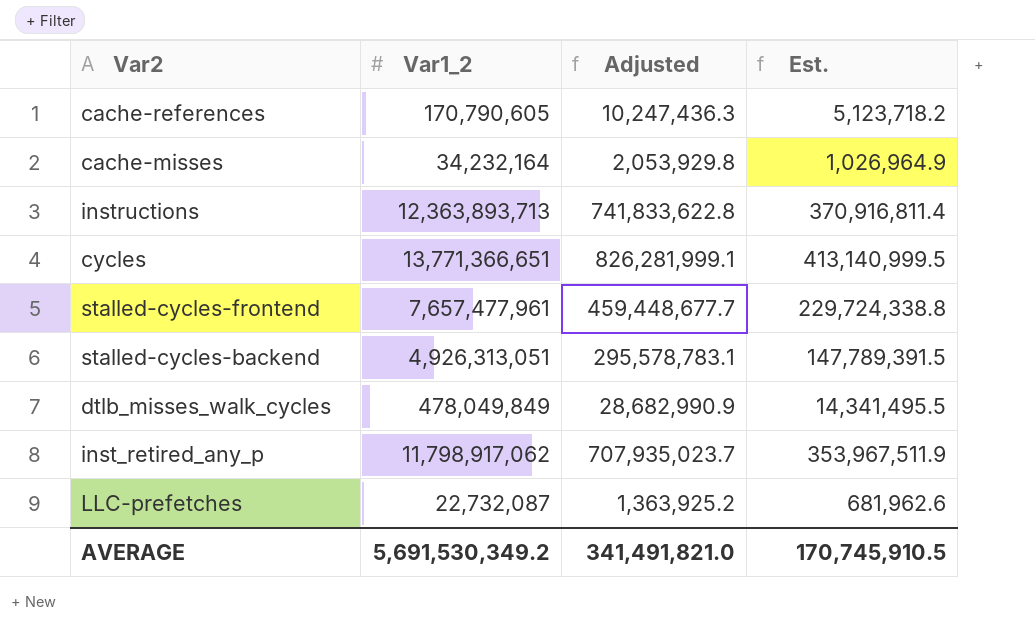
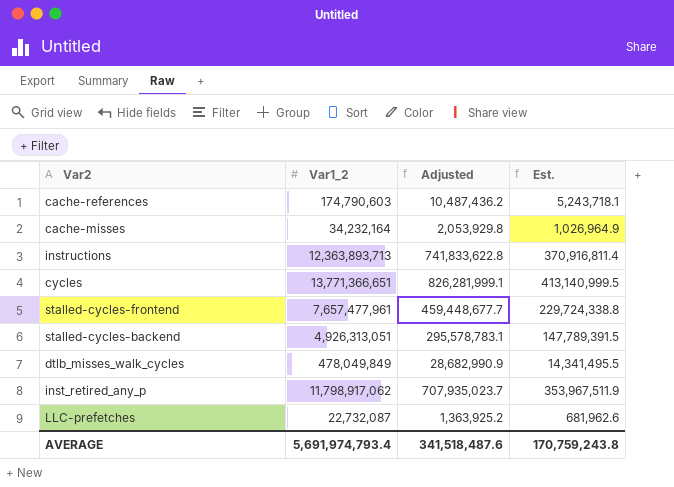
cache-references | Var1_2: 170,790,605 -> 174,790,603
cache-references | Adjusted: 10,247,436.3 -> 10,487,436.2
cache-references | Est.: 5,123,718.2 -> 5,243,718.1
AVERAGE | Var1_2: 5,691,530,349.2 -> 5,691,974,793.4
AVERAGE | Adjusted: 341,491,821.0 -> 341,518,487.6
AVERAGE | Est.: 170,745,910.5 -> 170,759,243.8

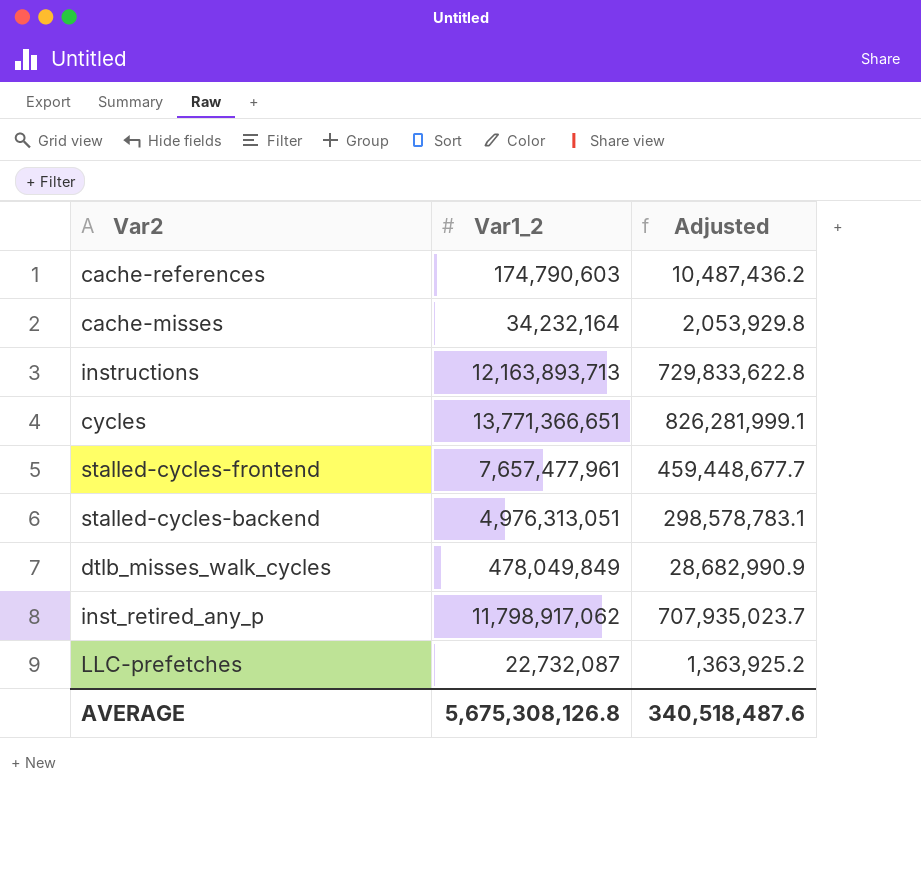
column Est. | formula: [Var1_2] * 0.03 -> none
instructions | Var1_2: 12,363,893,713 -> 12,163,893,713
instructions | Adjusted: 741,833,622.8 -> 729,833,622.8
stalled-cycles-backend | Var1_2: 4,926,313,051 -> 4,976,313,051
stalled-cycles-backend | Adjusted: 295,578,783.1 -> 298,578,783.1
AVERAGE | Var1_2: 5,691,974,793.4 -> 5,675,308,126.8
AVERAGE | Adjusted: 341,518,487.6 -> 340,518,487.6

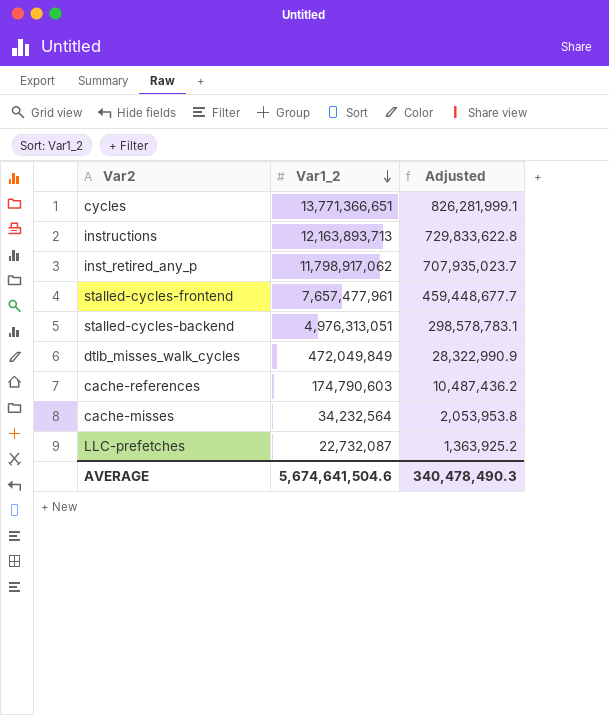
row order: none -> Var1_2 descending
dtlb_misses_walk_cycles | Var1_2: 478,049,849 -> 472,049,849
dtlb_misses_walk_cycles | Adjusted: 28,682,990.9 -> 28,322,990.9
cache-misses | Var1_2: 34,232,164 -> 34,232,564
cache-misses | Adjusted: 2,053,929.8 -> 2,053,953.8
AVERAGE | Var1_2: 5,675,308,126.8 -> 5,674,641,504.6
AVERAGE | Adjusted: 340,518,487.6 -> 340,478,490.3

